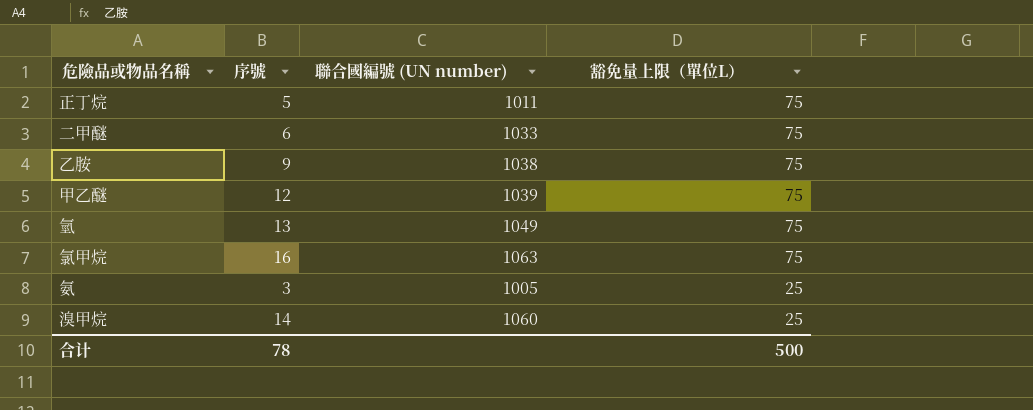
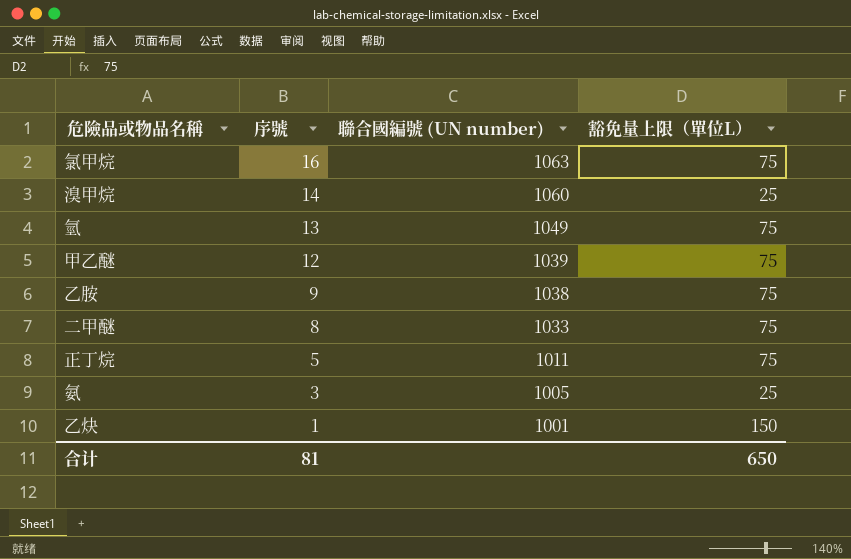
row order: 豁免量上限（單位L） descending -> 序號 descending
二甲醚 | 序號: 6 -> 8
row 乙炔: none -> 1 | 1001 | 150
合计 | 序號: 78 -> 81
合计 | 豁免量上限（單位L）: 500 -> 650

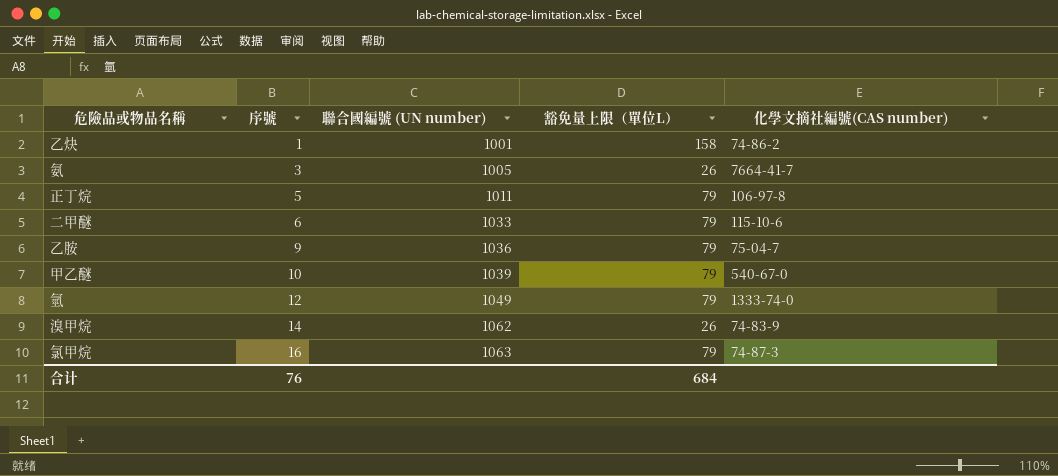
row order: 序號 descending -> 序號 ascending
column 化學文摘社編號(CAS number) | position: none -> 5
乙炔 | 豁免量上限（單位L）: 150 -> 158
氨 | 豁免量上限（單位L）: 25 -> 26
正丁烷 | 豁免量上限（單位L）: 75 -> 79
二甲醚 | 序號: 8 -> 6
二甲醚 | 豁免量上限（單位L）: 75 -> 79
乙胺 | 聯合國編號 (UN number): 1038 -> 1036
乙胺 | 豁免量上限（單位L）: 75 -> 79
甲乙醚 | 序號: 12 -> 10
甲乙醚 | 豁免量上限（單位L）: 75 -> 79
氫 | 序號: 13 -> 12
氫 | 豁免量上限（單位L）: 75 -> 79
溴甲烷 | 聯合國編號 (UN number): 1060 -> 1062
溴甲烷 | 豁免量上限（單位L）: 25 -> 26
氯甲烷 | 豁免量上限（單位L）: 75 -> 79
合计 | 序號: 81 -> 76
合计 | 豁免量上限（單位L）: 650 -> 684

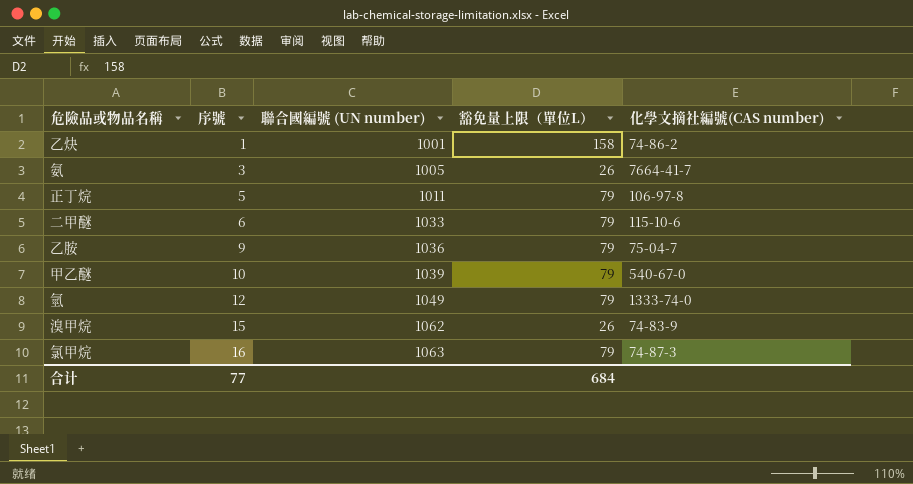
溴甲烷 | 序號: 14 -> 15
合计 | 序號: 76 -> 77

